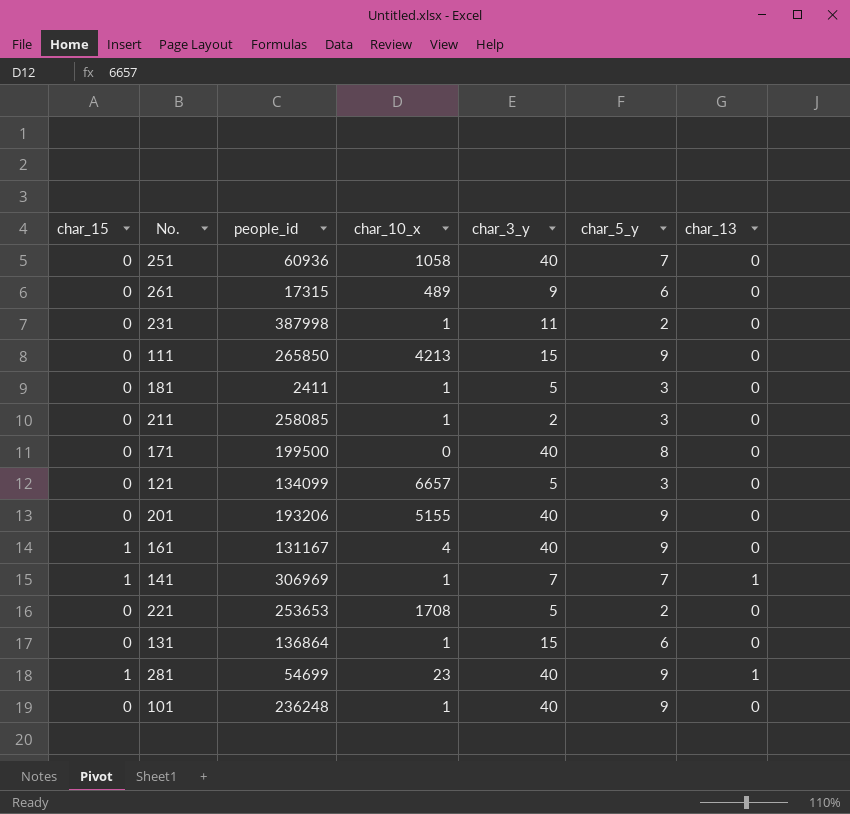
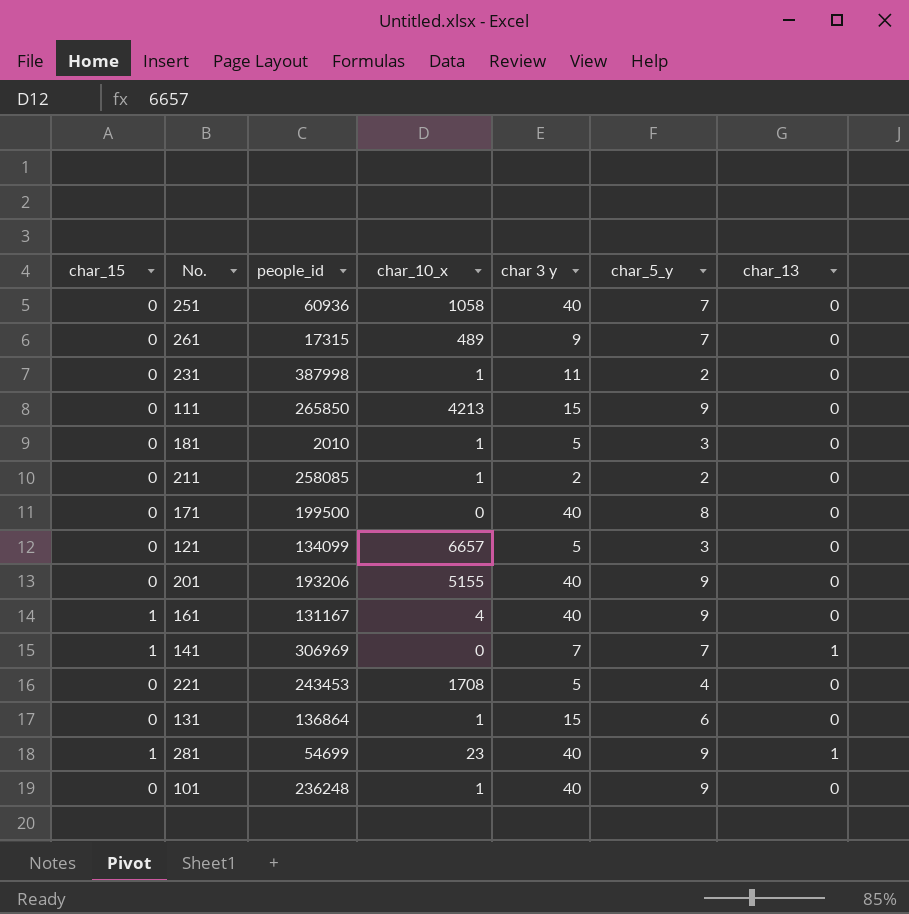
column name: char_3_y -> char 3 y
261 | char_5_y: 6 -> 7
181 | people_id: 2411 -> 2010
211 | char_5_y: 3 -> 2
141 | char_10_x: 1 -> 0
221 | people_id: 253653 -> 243453
221 | char_5_y: 2 -> 4

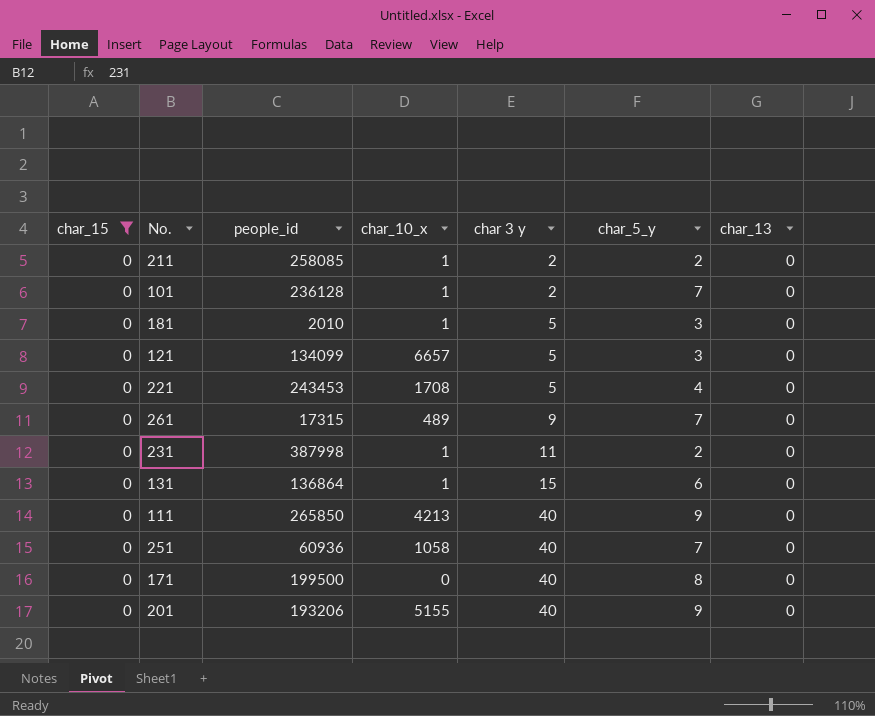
filter: none -> char_15 = 0
row order: none -> char 3 y ascending
101 | people_id: 236248 -> 236128
101 | char 3 y: 40 -> 2
101 | char_5_y: 9 -> 7
111 | char 3 y: 15 -> 40

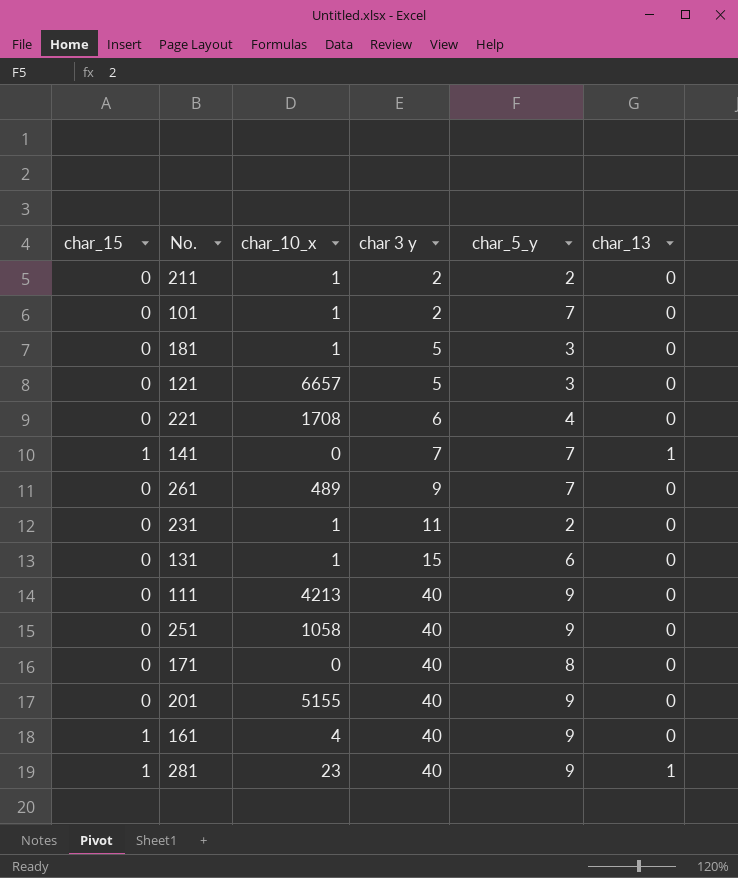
filter: char_15 = 0 -> none
column people_id | position: 3 -> none
221 | char 3 y: 5 -> 6
251 | char_5_y: 7 -> 9

